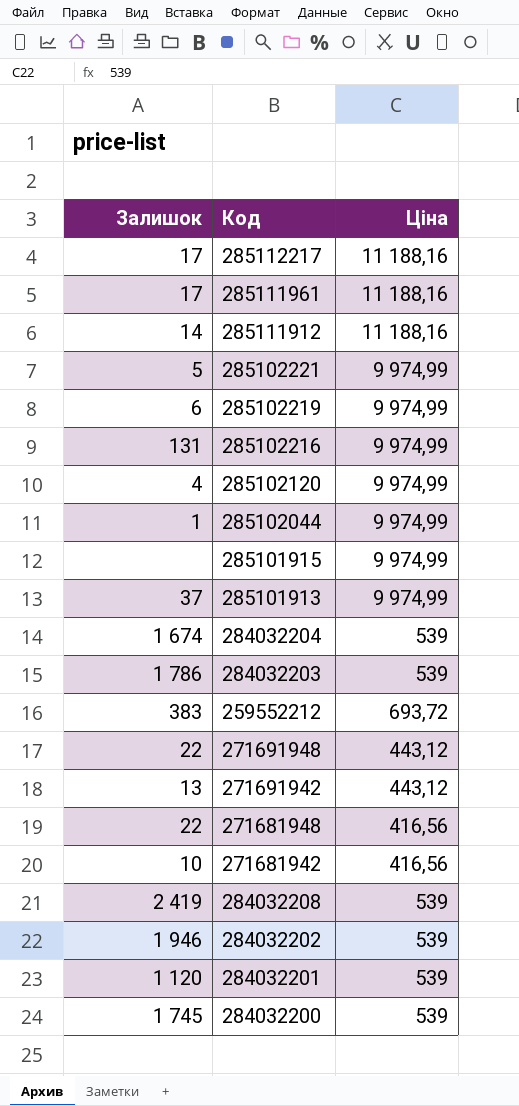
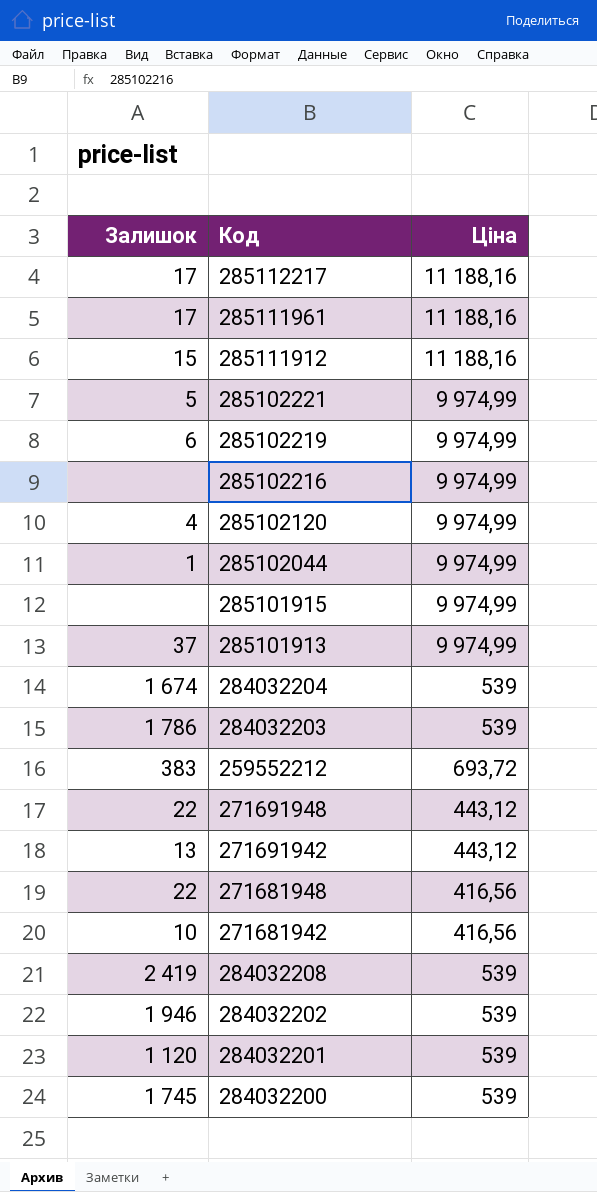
285111912 | Залишок: 14 -> 15
285102216 | Залишок: 131 -> none

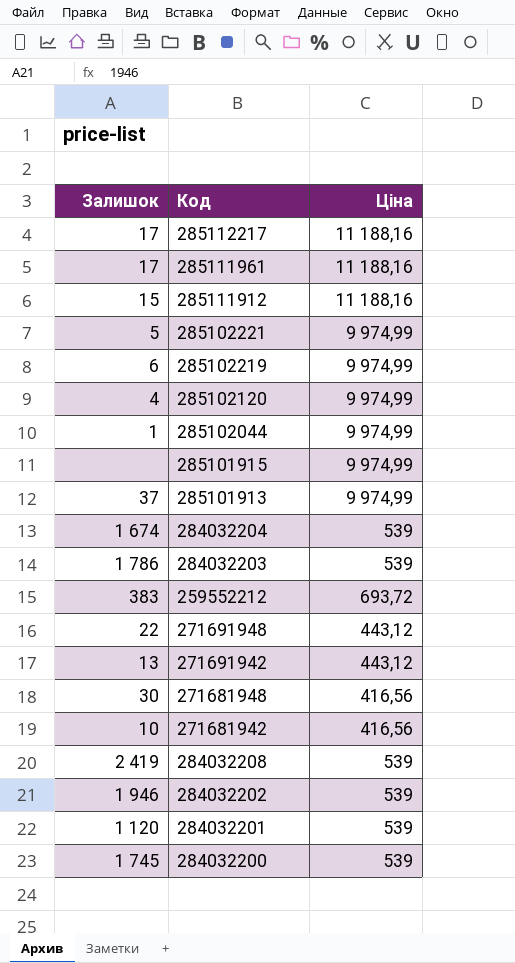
row 285102216: none | 9 974,99 -> none
271681948 | Залишок: 22 -> 30

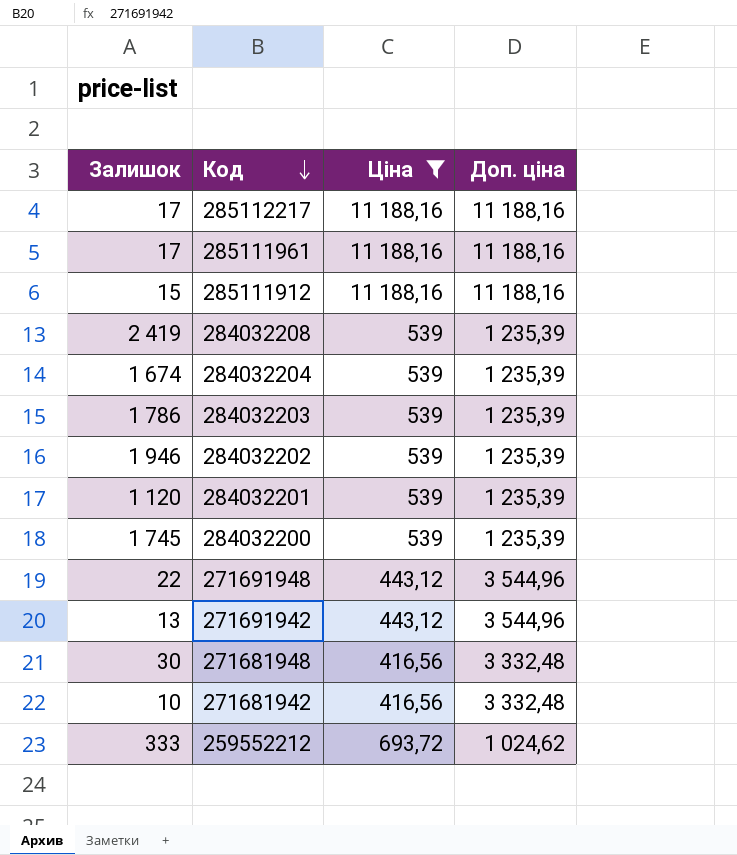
filter: none -> Ціна != 9 974,99
row order: none -> Код descending
column Доп. ціна | position: none -> 4
259552212 | Залишок: 383 -> 333

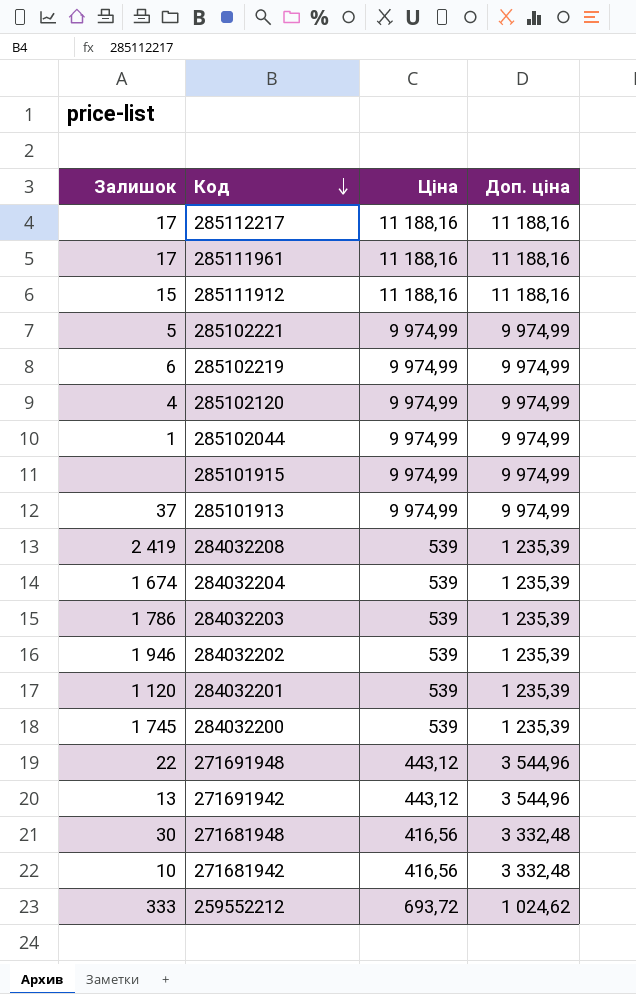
filter: Ціна != 9 974,99 -> none

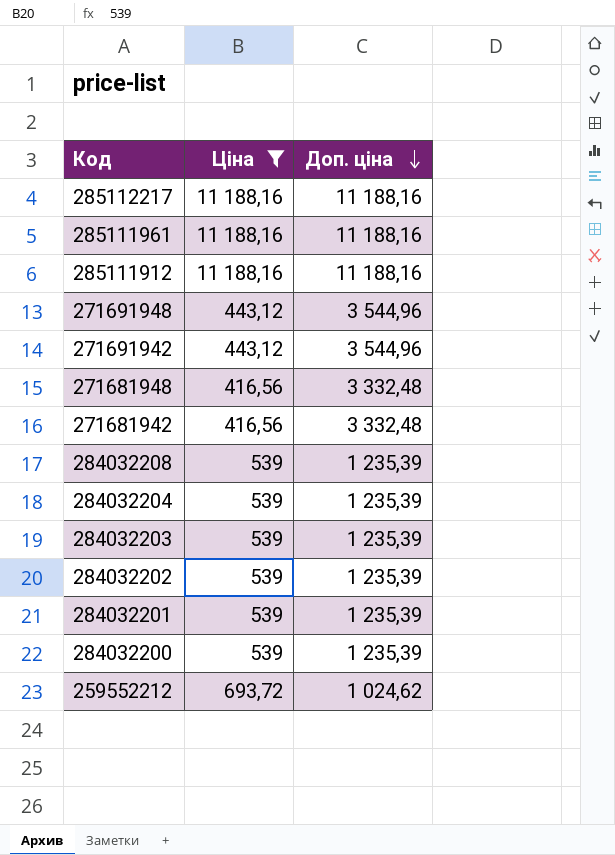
filter: none -> Ціна != 9 974,99
row order: Код descending -> Доп. ціна descending
column Залишок | position: 1 -> none

